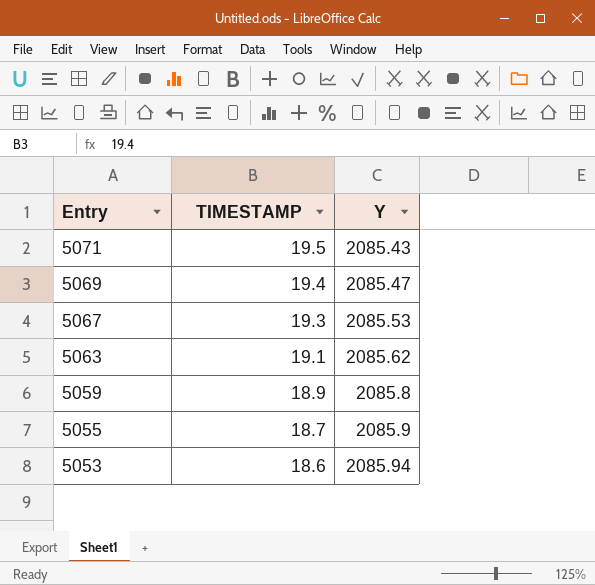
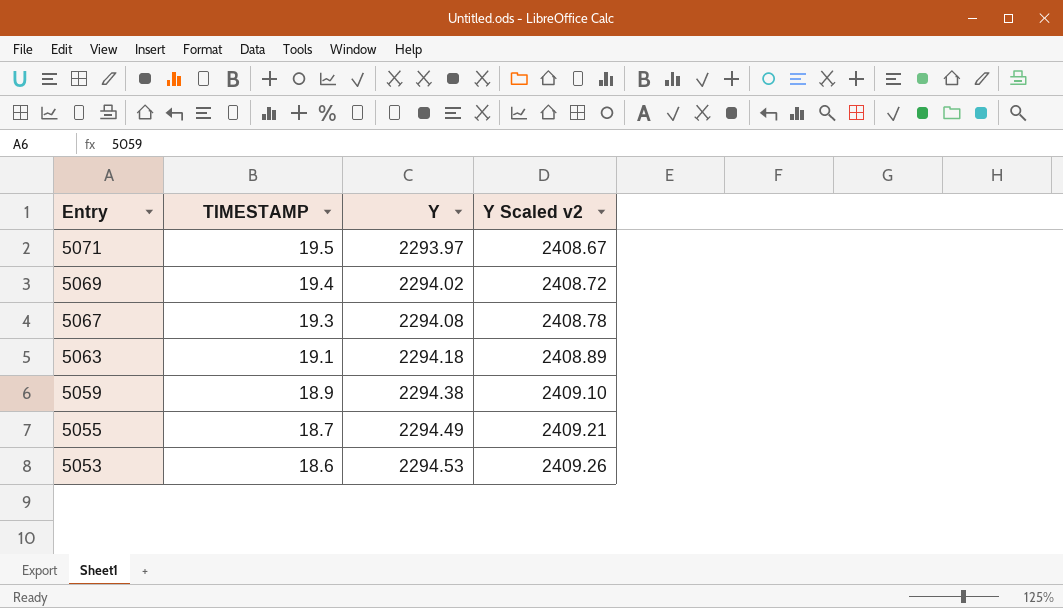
column Y Scaled v2 | formula: none -> [Y] * 1.05
5071 | Y: 2085.43 -> 2293.97
5069 | Y: 2085.47 -> 2294.02
5067 | Y: 2085.53 -> 2294.08
5063 | Y: 2085.62 -> 2294.18
5059 | Y: 2085.8 -> 2294.38
5055 | Y: 2085.9 -> 2294.49
5053 | Y: 2085.94 -> 2294.53

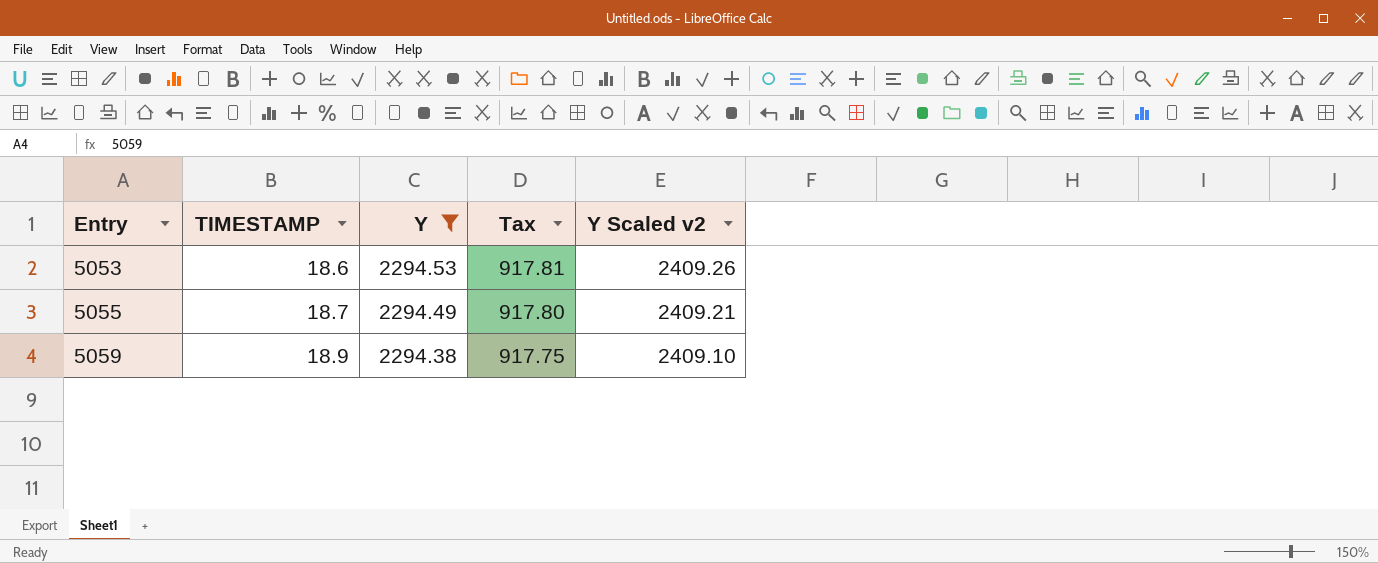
filter: none -> Y >= 2294.38
row order: Entry descending -> Entry ascending
column Tax | formula: none -> [Y] * 0.4

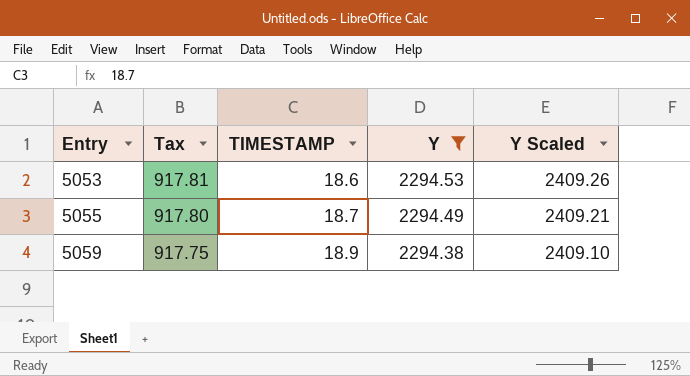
column Tax | position: 4 -> 2
column name: Y Scaled v2 -> Y Scaled

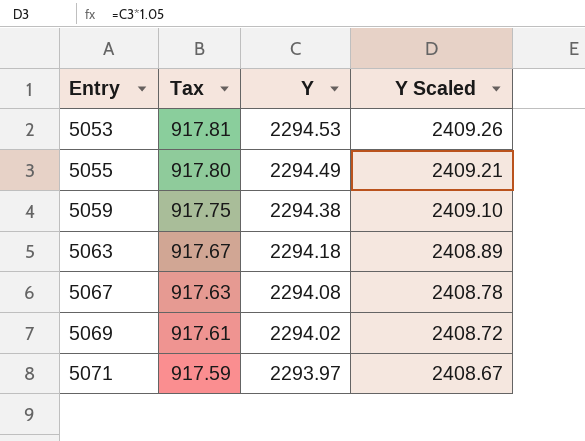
filter: Y >= 2294.38 -> none
column TIMESTAMP | position: 3 -> none

